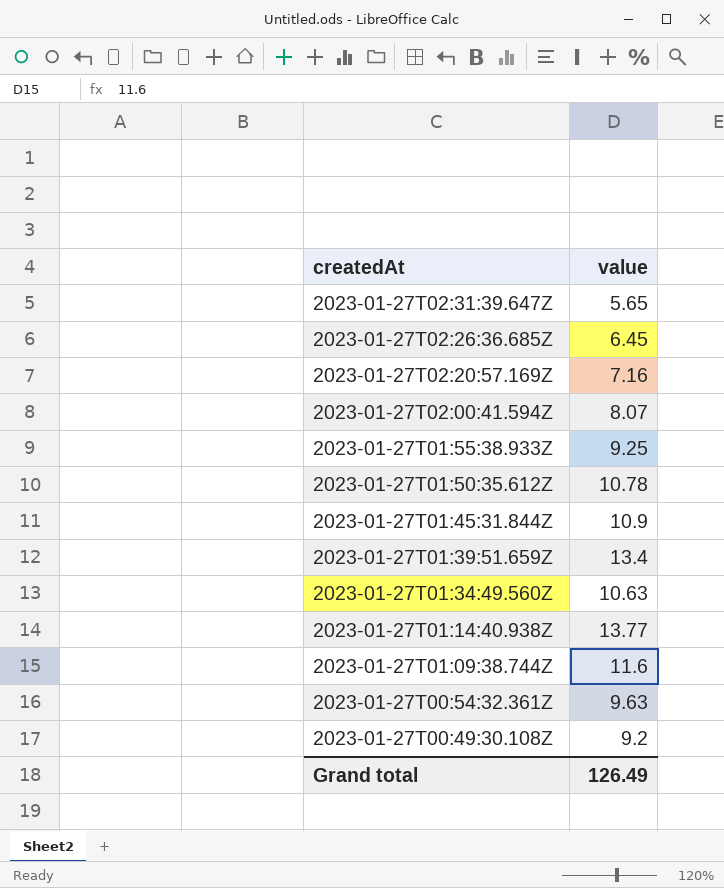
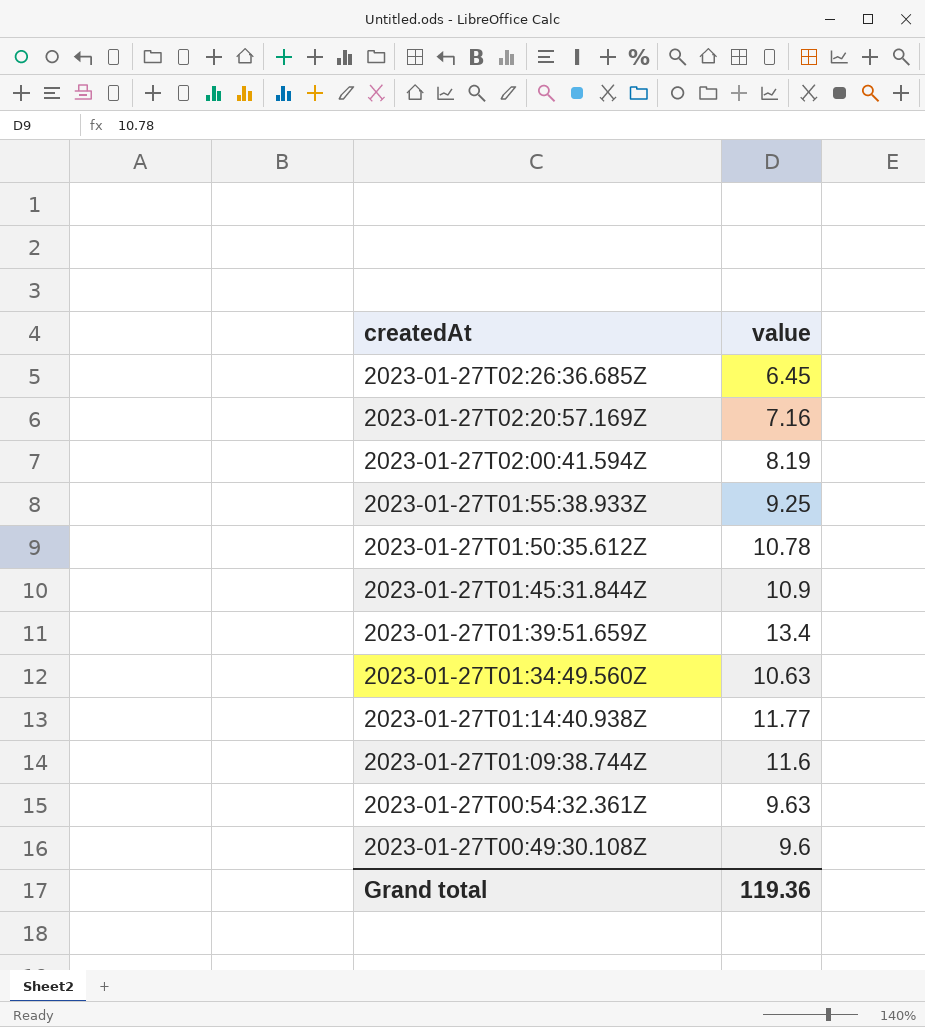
row 2023-01-27T02:31:39.647Z: 5.65 -> none
2023-01-27T02:00:41.594Z | value: 8.07 -> 8.19
2023-01-27T01:14:40.938Z | value: 13.77 -> 11.77
2023-01-27T00:49:30.108Z | value: 9.2 -> 9.6
Grand total | value: 126.49 -> 119.36

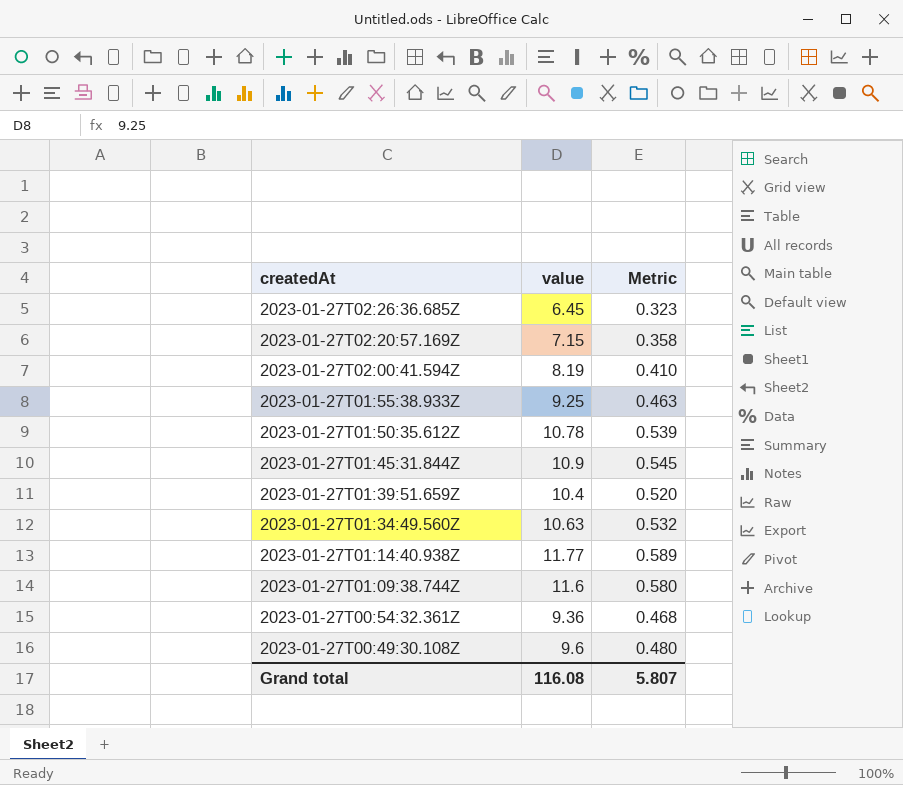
column Metric | formula: none -> [value] * 0.05
2023-01-27T02:20:57.169Z | value: 7.16 -> 7.15
2023-01-27T01:39:51.659Z | value: 13.4 -> 10.4
2023-01-27T00:54:32.361Z | value: 9.63 -> 9.36
Grand total | value: 119.36 -> 116.08

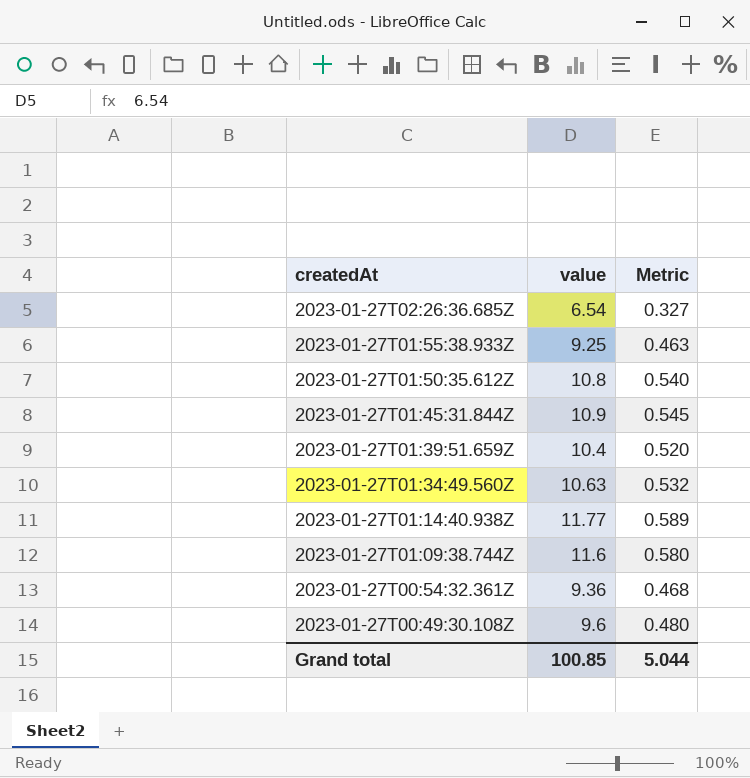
row 2023-01-27T02:20:57.169Z: 7.15 | 0.358 -> none
row 2023-01-27T02:00:41.594Z: 8.19 | 0.410 -> none
2023-01-27T02:26:36.685Z | value: 6.45 -> 6.54
2023-01-27T02:26:36.685Z | Metric: 0.323 -> 0.327
2023-01-27T01:50:35.612Z | value: 10.78 -> 10.8
2023-01-27T01:50:35.612Z | Metric: 0.539 -> 0.540
Grand total | value: 116.08 -> 100.85
Grand total | Metric: 5.807 -> 5.044

